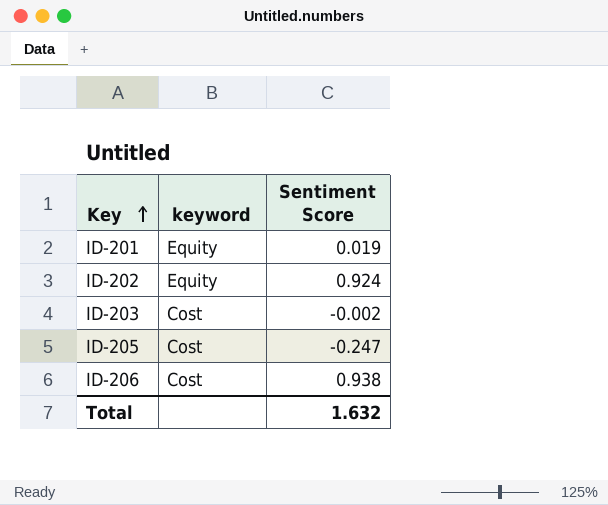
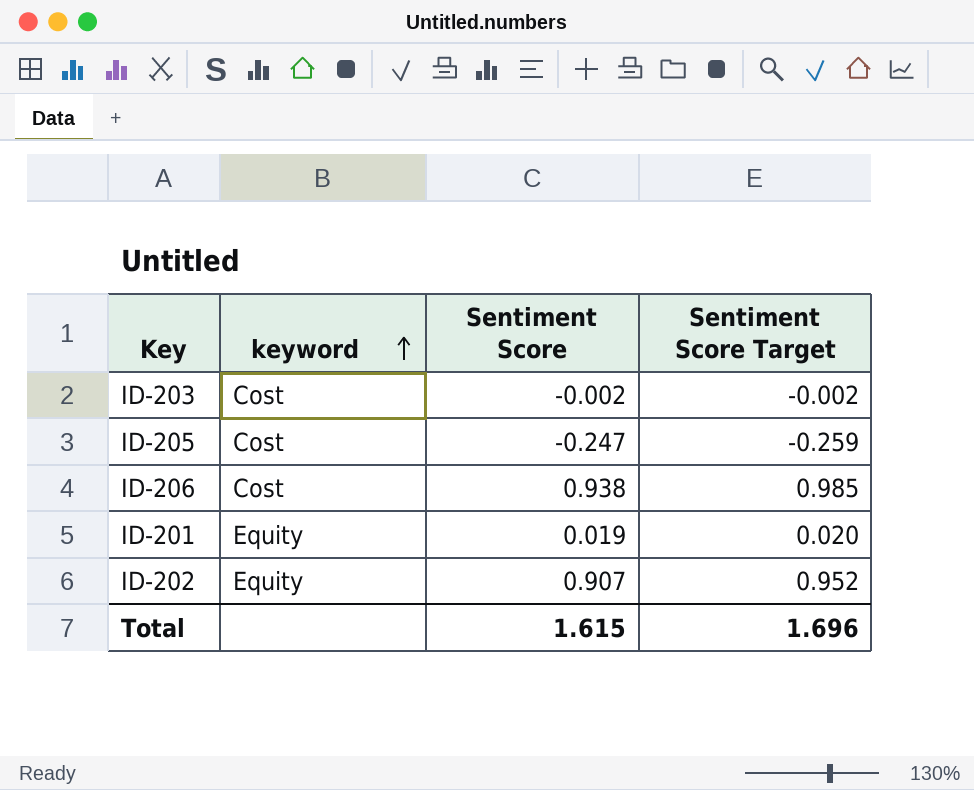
row order: Key ascending -> keyword ascending
column Sentiment Score Target | formula: none -> [Sentiment Score] * 1.05
ID-202 | Sentiment Score: 0.924 -> 0.907
Total | Sentiment Score: 1.632 -> 1.615

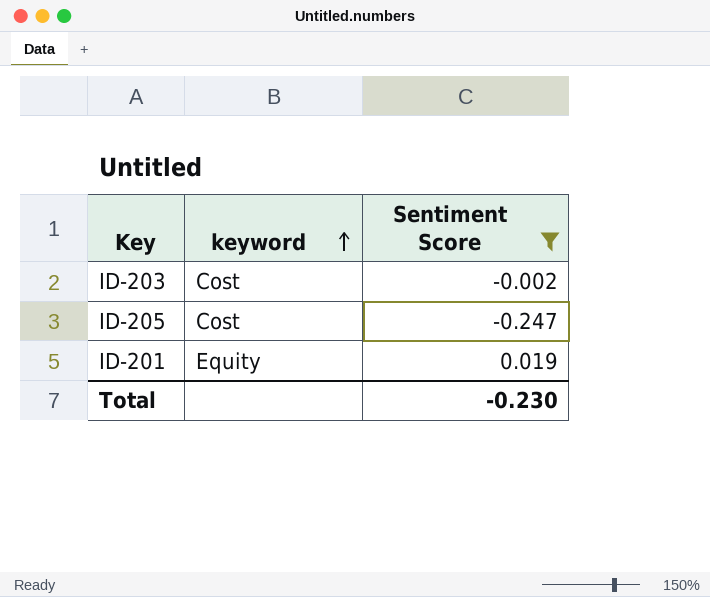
filter: none -> Sentiment Score <= 0.019
column Sentiment Score Target | formula: [Sentiment Score] * 1.05 -> none
Total | Sentiment Score: 1.615 -> -0.230

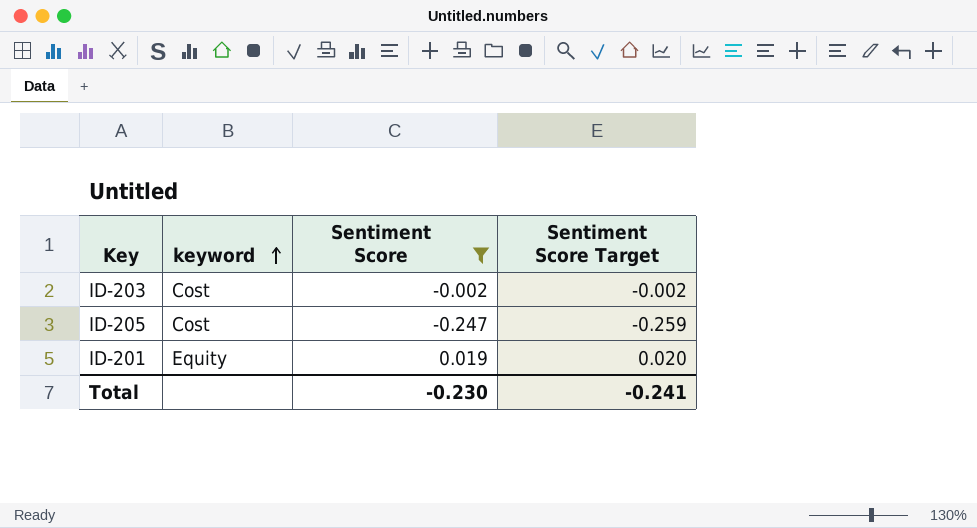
column Sentiment Score Target | formula: none -> [Sentiment Score] * 1.05

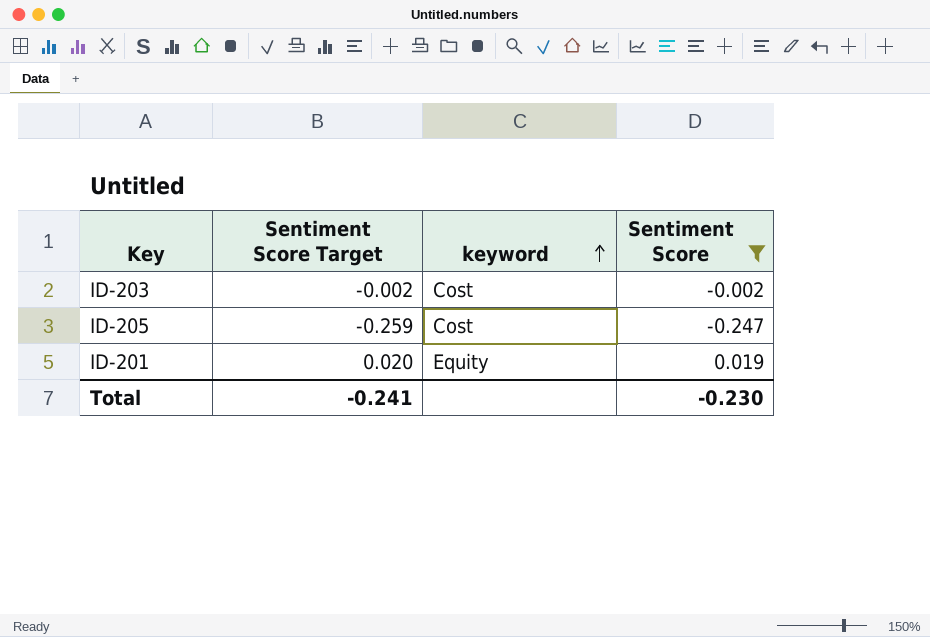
column Sentiment Score Target | position: 4 -> 2

